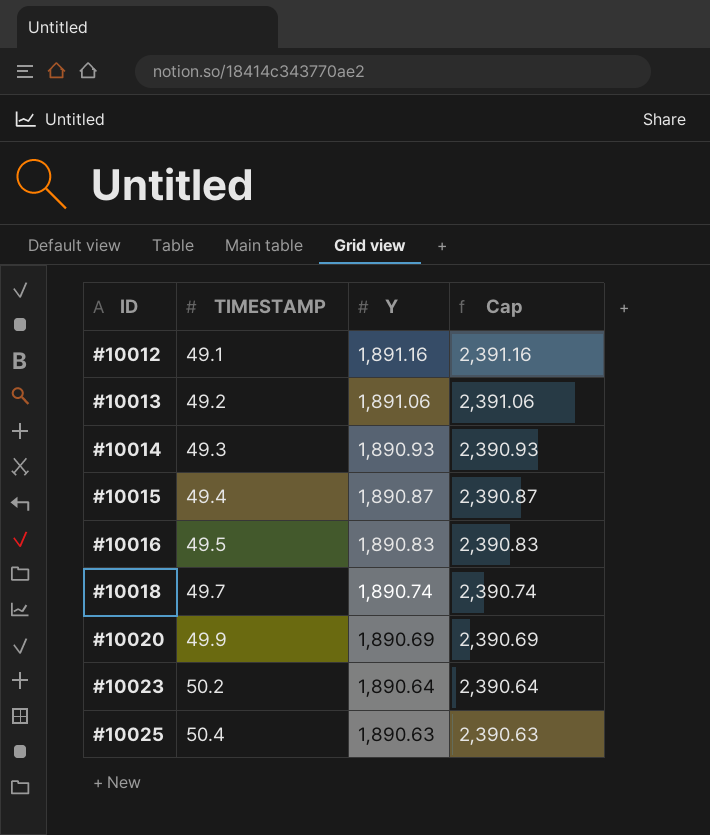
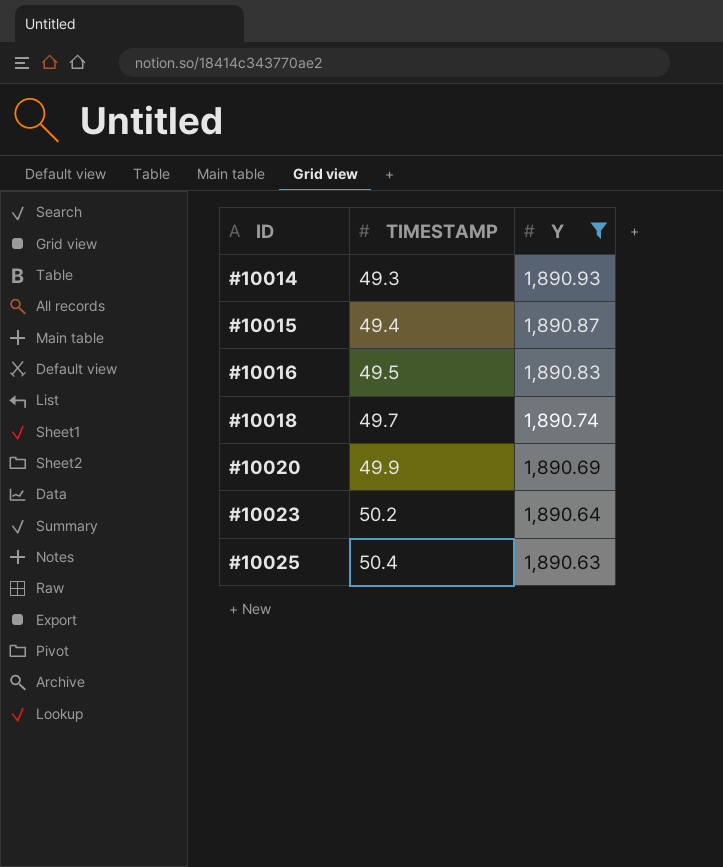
filter: none -> Y <= 1,890.93
column Cap | formula: [Y] + 500 -> none

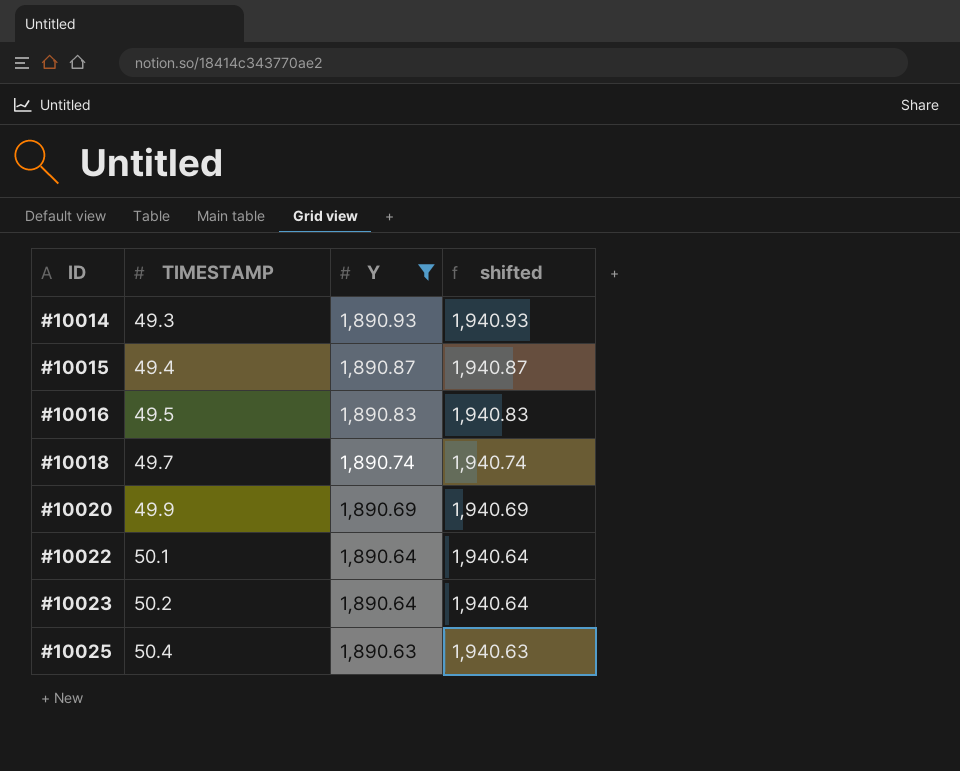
column shifted | formula: none -> [Y] + 50
row #10022: none -> 50.1 | 1,890.64 | 1,940.64

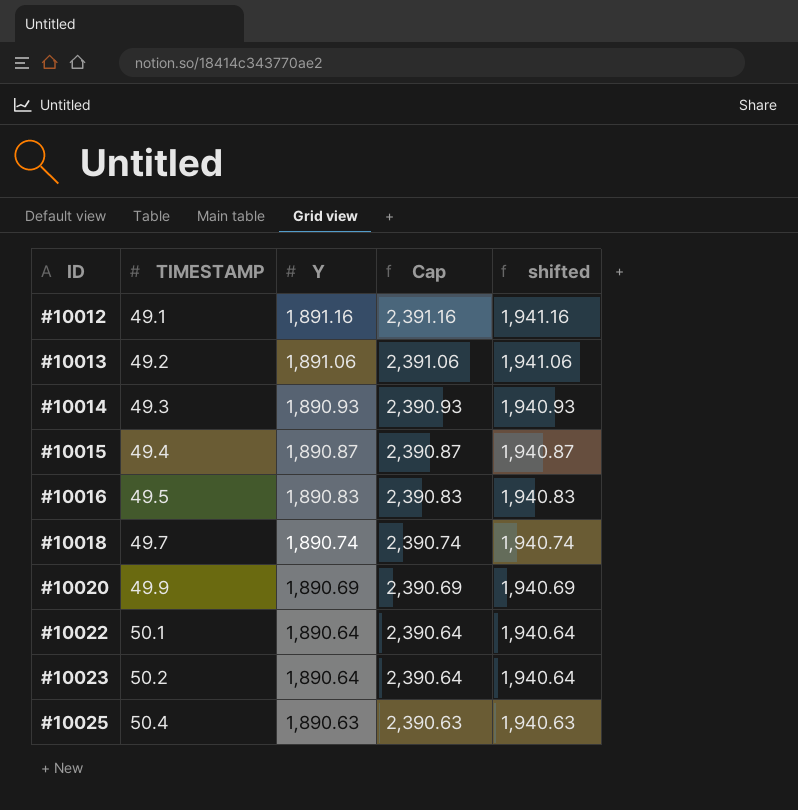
filter: Y <= 1,890.93 -> none
column Cap | formula: none -> [Y] + 500

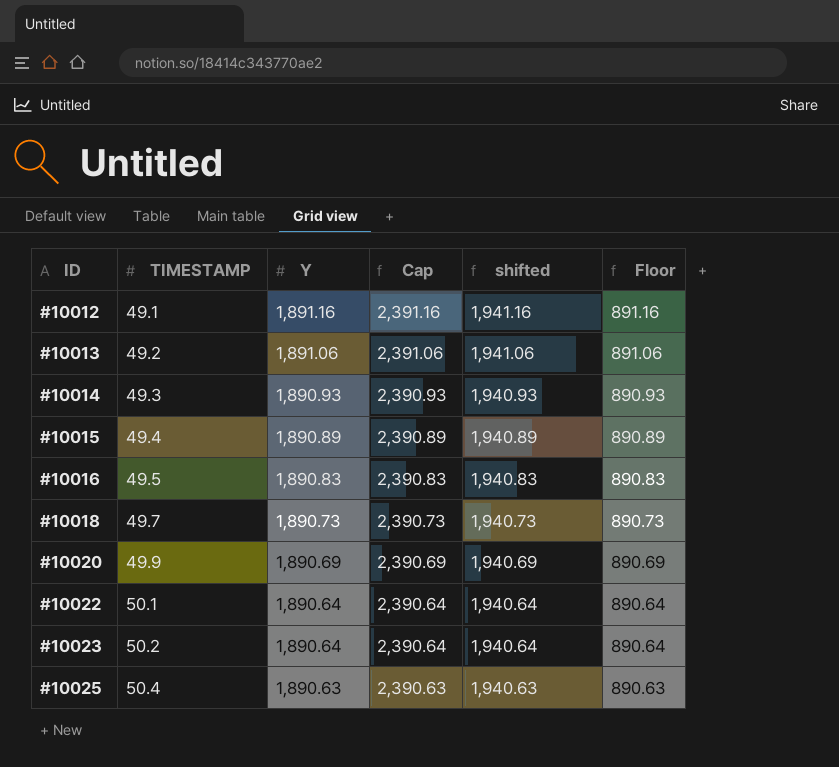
column Floor | formula: none -> [Y] - 1000
#10015 | Y: 1,890.87 -> 1,890.89
#10015 | Cap: 2,390.87 -> 2,390.89
#10015 | shifted: 1,940.87 -> 1,940.89
#10018 | Y: 1,890.74 -> 1,890.73
#10018 | Cap: 2,390.74 -> 2,390.73
#10018 | shifted: 1,940.74 -> 1,940.73

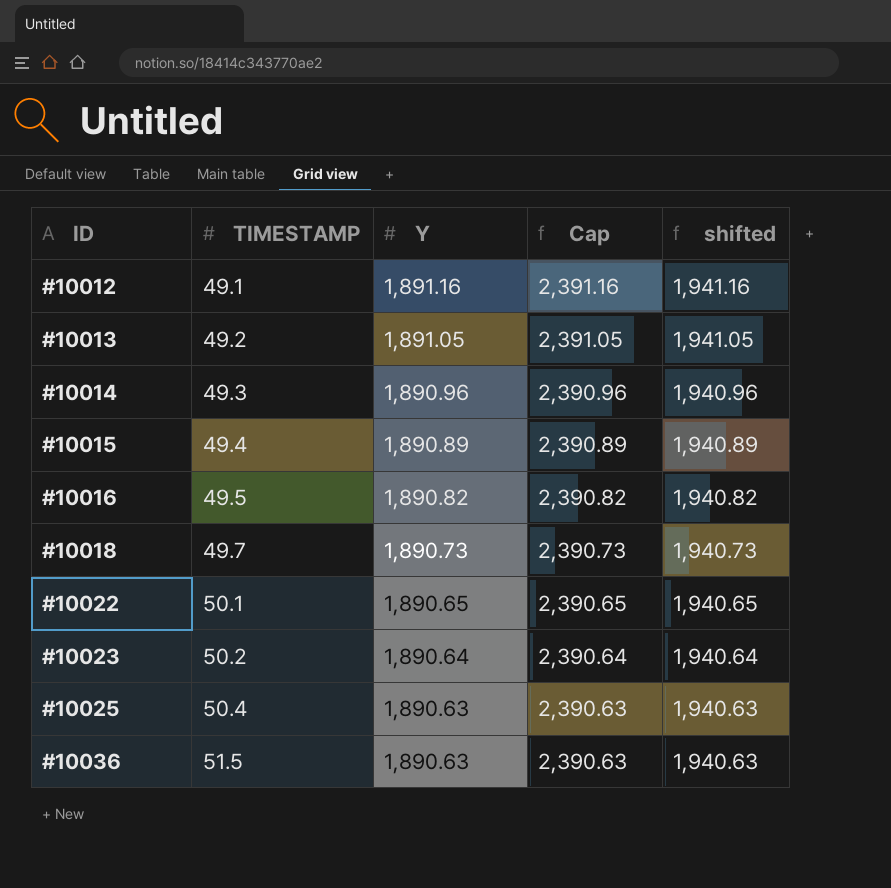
column Floor | formula: [Y] - 1000 -> none
row #10020: 49.9 | 1,890.69 | 2,390.69 | 1,940.69 | 890.69 -> none
#10013 | Y: 1,891.06 -> 1,891.05
#10013 | Cap: 2,391.06 -> 2,391.05
#10013 | shifted: 1,941.06 -> 1,941.05
#10014 | Y: 1,890.93 -> 1,890.96
#10014 | Cap: 2,390.93 -> 2,390.96
#10014 | shifted: 1,940.93 -> 1,940.96
#10016 | Y: 1,890.83 -> 1,890.82
#10016 | Cap: 2,390.83 -> 2,390.82
#10016 | shifted: 1,940.83 -> 1,940.82
#10022 | Y: 1,890.64 -> 1,890.65
#10022 | Cap: 2,390.64 -> 2,390.65
#10022 | shifted: 1,940.64 -> 1,940.65
row #10036: none -> 51.5 | 1,890.63 | 2,390.63 | 1,940.63

